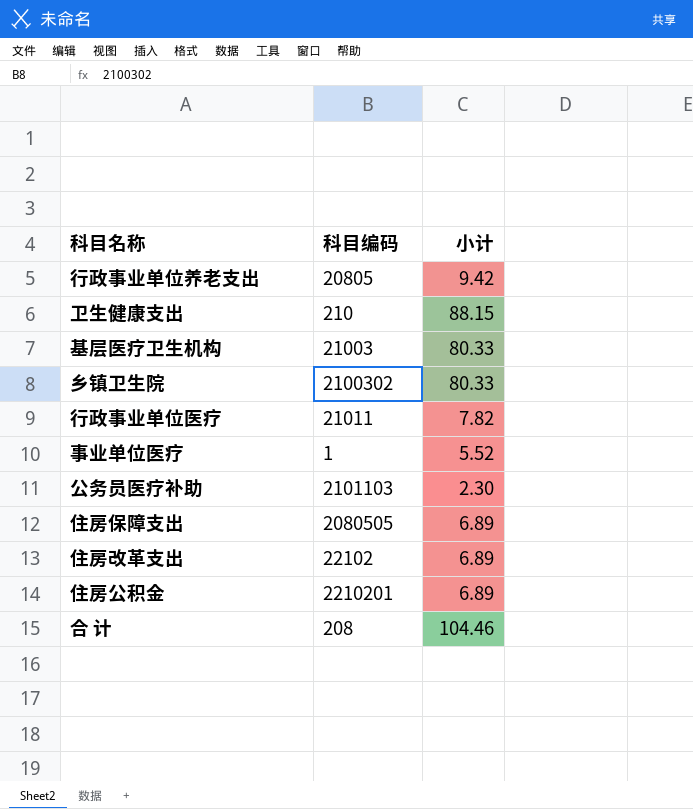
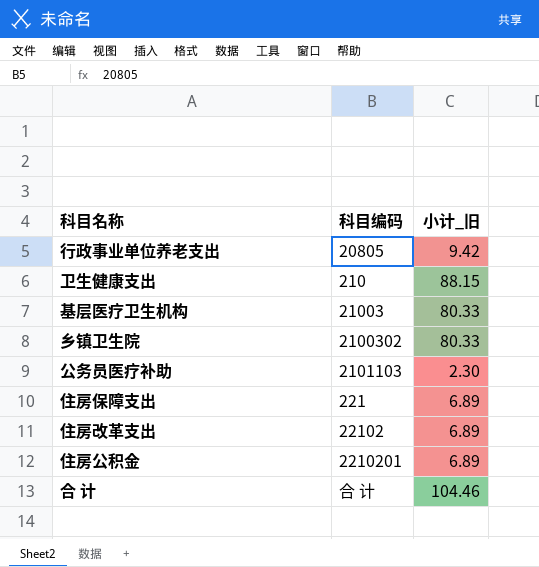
column name: 小计 -> 小计_旧
row 行政事业单位医疗: 21011 | 7.82 -> none
row 事业单位医疗: 1 | 5.52 -> none
住房保障支出 | 科目编码: 2080505 -> 221
合 计 | 科目编码: 208 -> 合 计

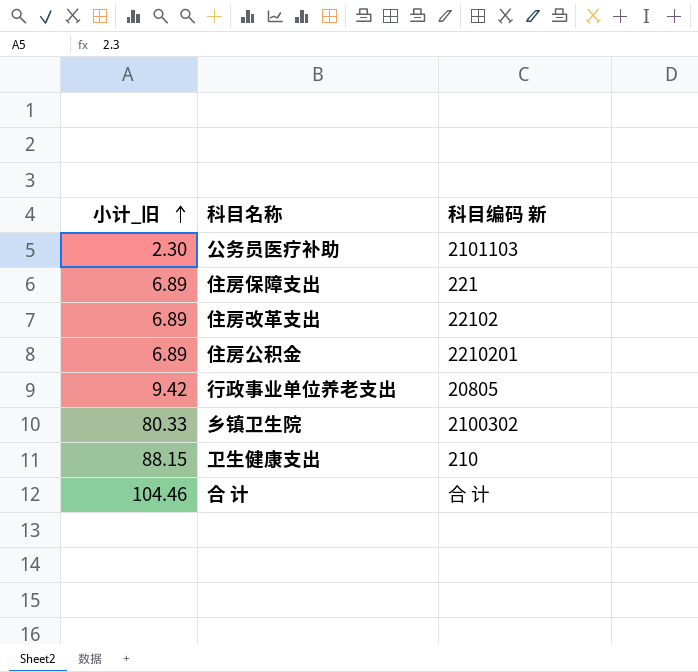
row order: none -> 小计_旧 ascending
column 小计_旧 | position: 3 -> 1
column name: 科目编码 -> 科目编码 新
row 基层医疗卫生机构: 21003 | 80.33 -> none

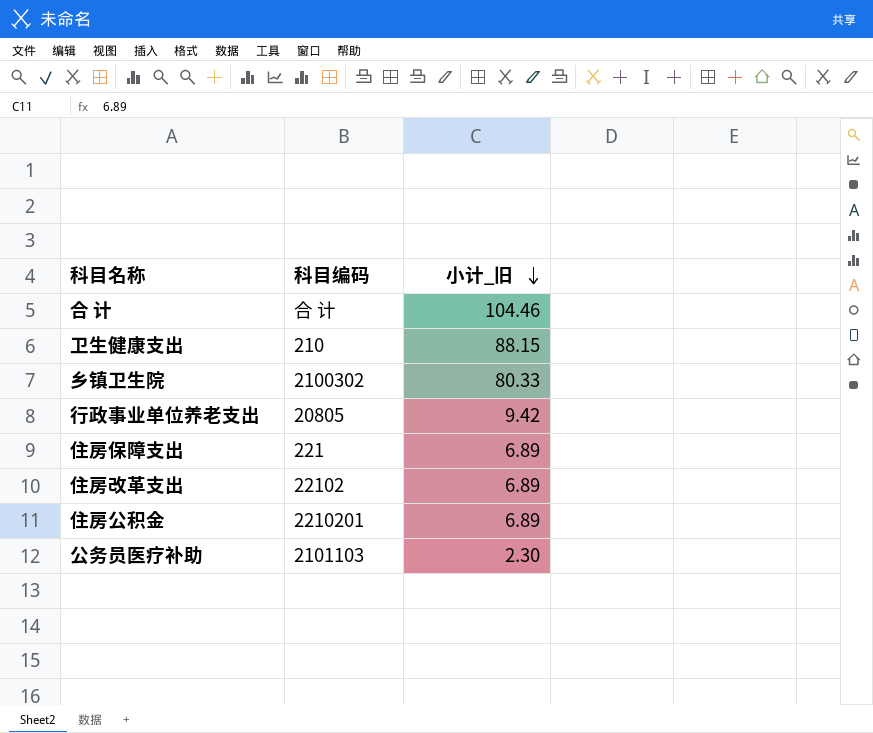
row order: 小计_旧 ascending -> 小计_旧 descending
column name: 科目编码 新 -> 科目编码
column 小计_旧 | position: 1 -> 3

